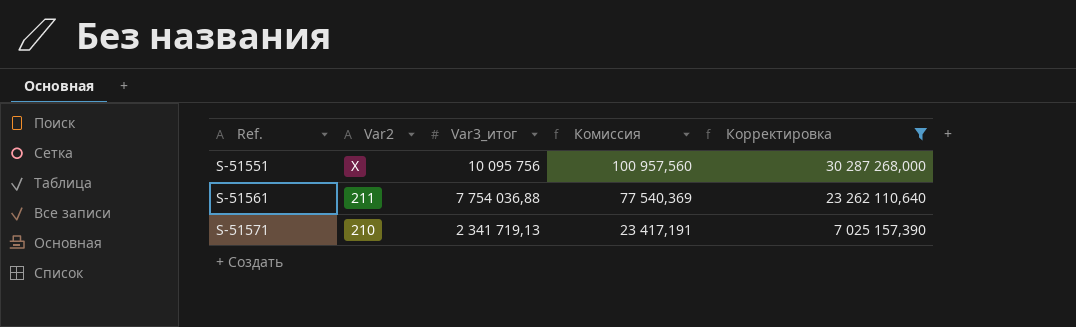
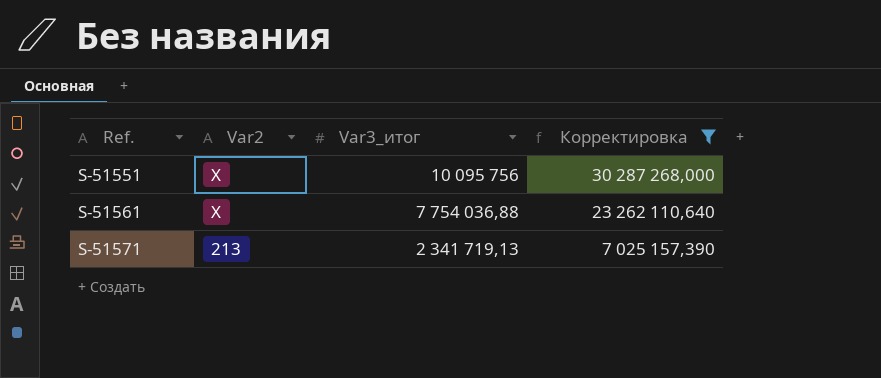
column Комиссия | formula: [Var3_итог] * 0,01 -> none
S-51561 | Var2: 211 -> Х
S-51571 | Var2: 210 -> 213

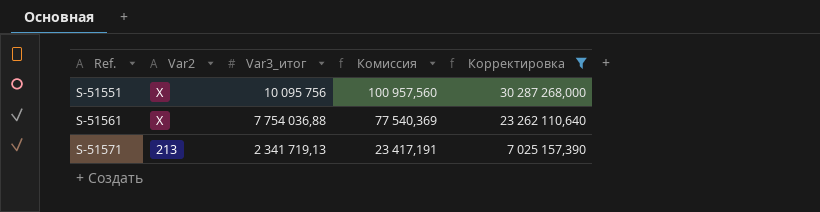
column Комиссия | formula: none -> [Var3_итог] * 0,01

